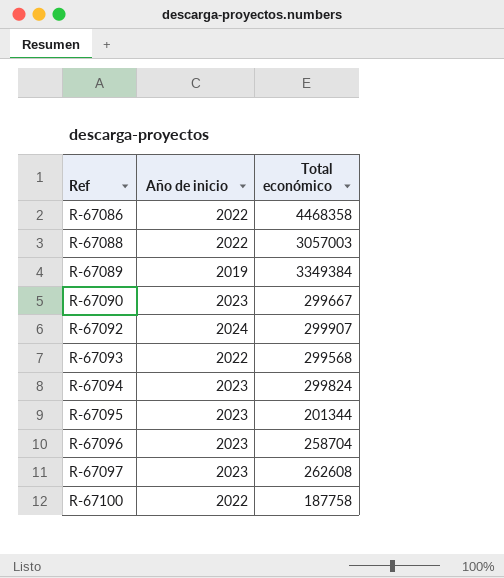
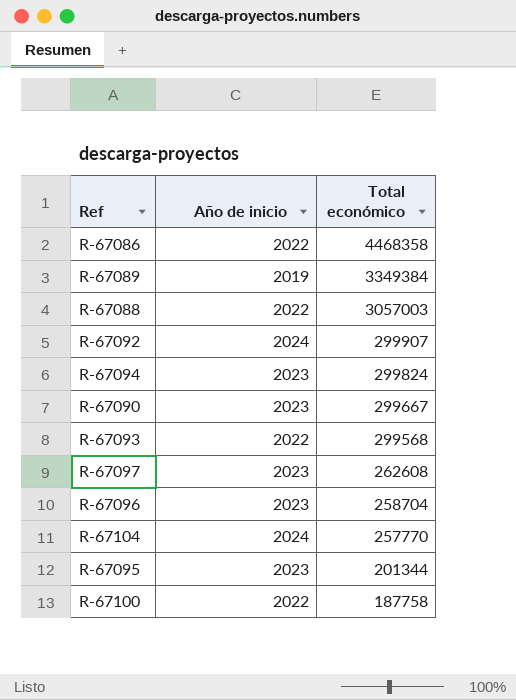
row order: Ref ascending -> Total económico descending
row R-67104: none -> 2024 | 257770

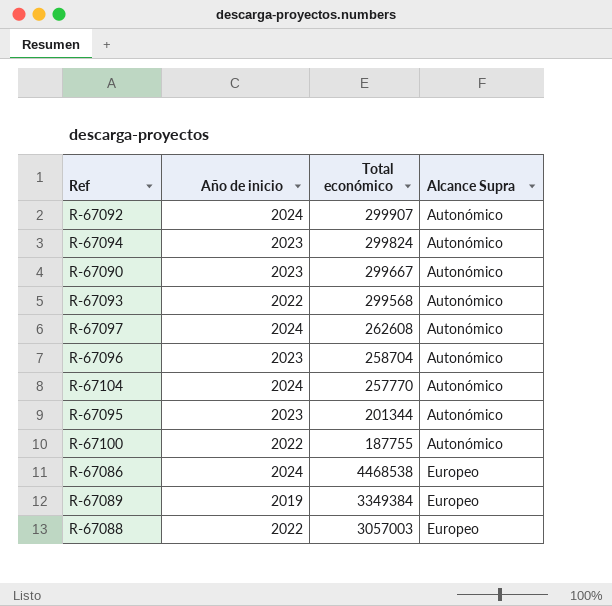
row order: Total económico descending -> Alcance Supra ascending
column Alcance Supra | position: none -> 4
R-67097 | Año de inicio: 2023 -> 2024
R-67100 | Total económico: 187758 -> 187755
R-67086 | Año de inicio: 2022 -> 2024
R-67086 | Total económico: 4468358 -> 4468538

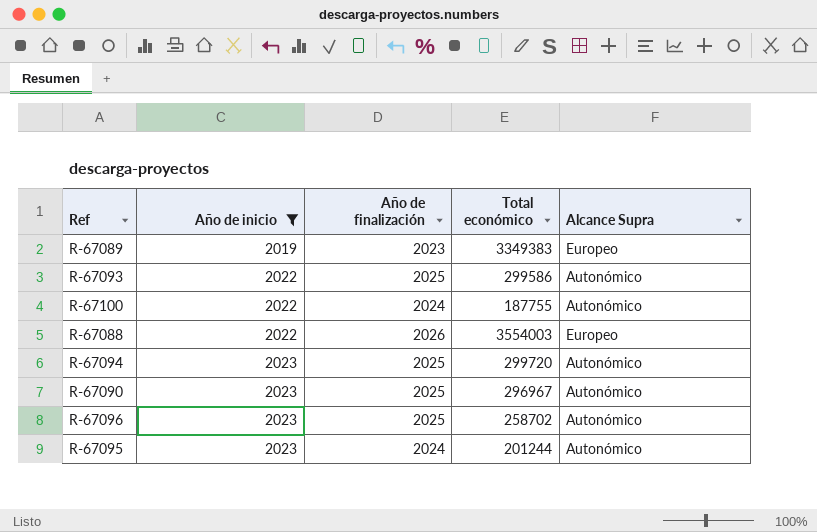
filter: none -> Año de inicio != 2024
row order: Alcance Supra ascending -> Año de inicio ascending
column Año de finalización | position: none -> 3
R-67089 | Total económico: 3349384 -> 3349383
R-67093 | Total económico: 299568 -> 299586
R-67088 | Total económico: 3057003 -> 3554003
R-67094 | Total económico: 299824 -> 299720
R-67090 | Total económico: 299667 -> 296967
R-67096 | Total económico: 258704 -> 258702
R-67095 | Total económico: 201344 -> 201244

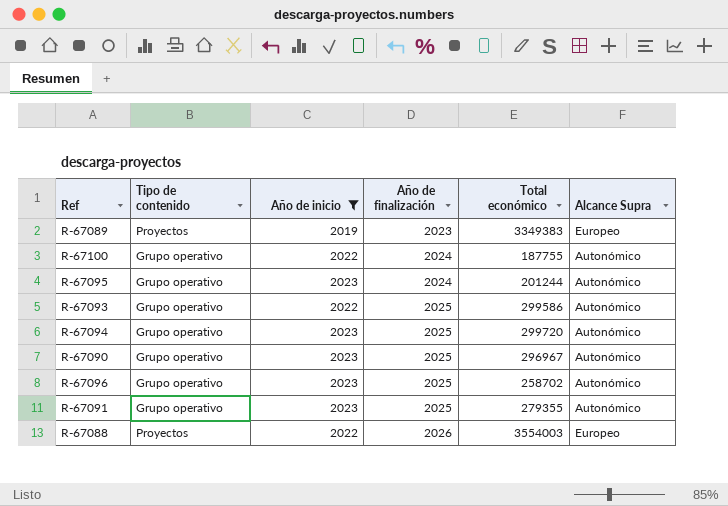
row order: Año de inicio ascending -> Año de finalización ascending
column Tipo de contenido | position: none -> 2
row R-67091: none -> Grupo operativo | 2023 | 2025 | 279355 | Autonómico

